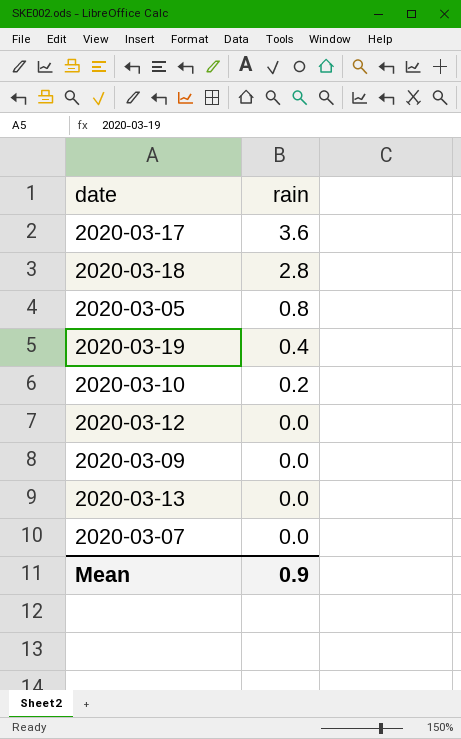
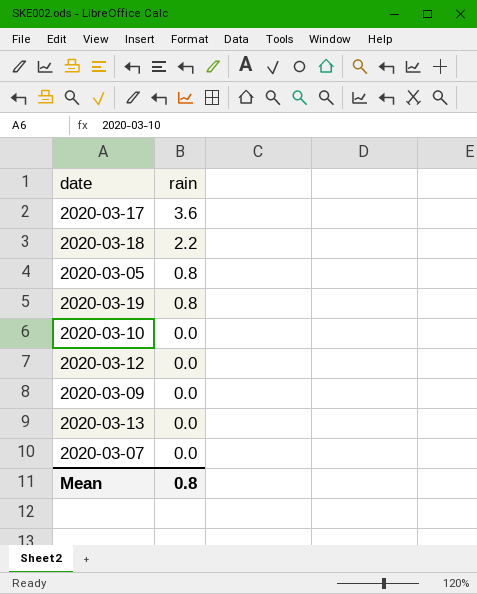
2020-03-18 | rain: 2.8 -> 2.2
2020-03-19 | rain: 0.4 -> 0.8
2020-03-10 | rain: 0.2 -> 0.0
Mean | rain: 0.9 -> 0.8

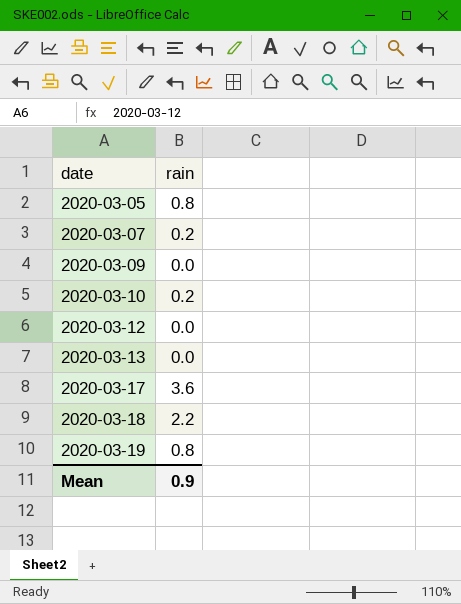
row order: rain descending -> date ascending
2020-03-07 | rain: 0.0 -> 0.2
2020-03-10 | rain: 0.0 -> 0.2
Mean | rain: 0.8 -> 0.9

